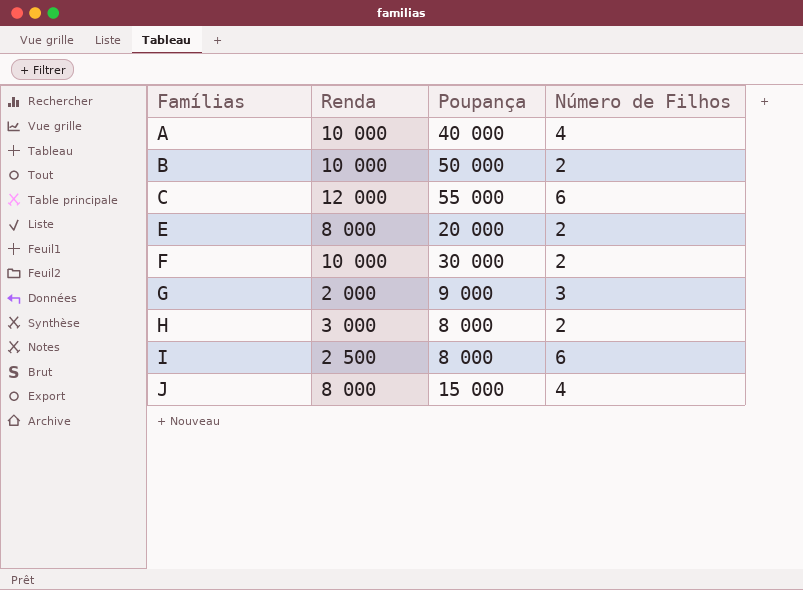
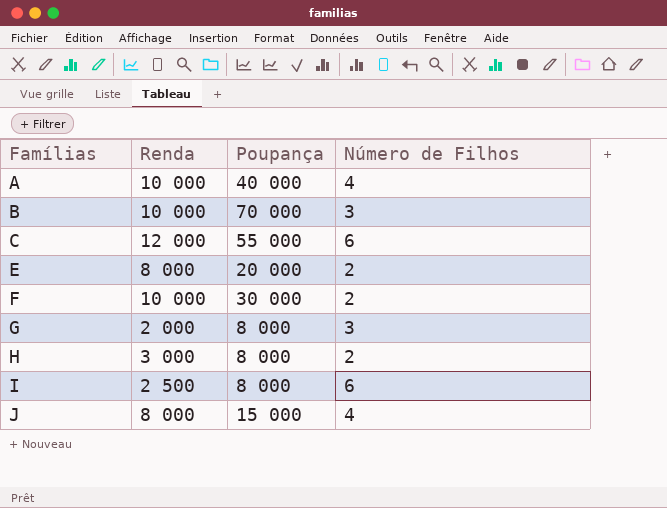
B | Poupança: 50 000 -> 70 000
B | Número de Filhos: 2 -> 3
G | Poupança: 9 000 -> 8 000

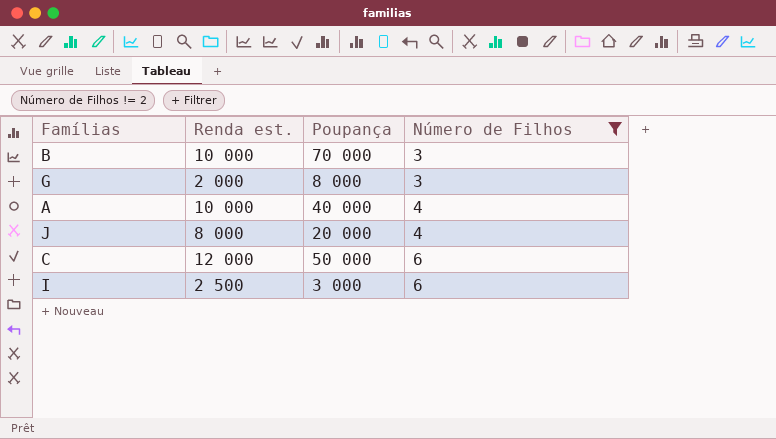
filter: none -> Número de Filhos != 2
row order: Famílias ascending -> Número de Filhos ascending
column name: Renda -> Renda est.
J | Poupança: 15 000 -> 20 000
C | Poupança: 55 000 -> 50 000
I | Poupança: 8 000 -> 3 000

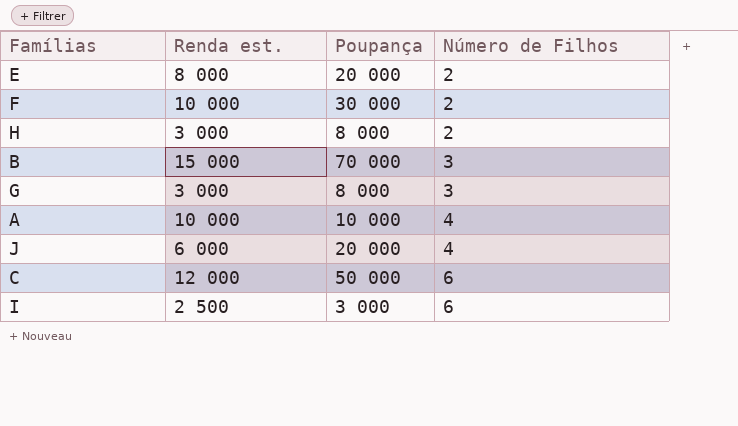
filter: Número de Filhos != 2 -> none
B | Renda est.: 10 000 -> 15 000
G | Renda est.: 2 000 -> 3 000
A | Poupança: 40 000 -> 10 000
J | Renda est.: 8 000 -> 6 000

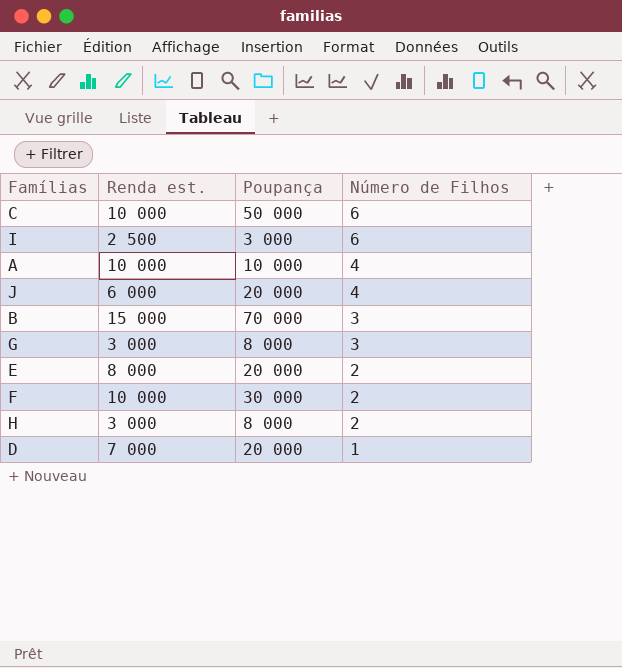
row order: Número de Filhos ascending -> Número de Filhos descending
C | Renda est.: 12 000 -> 10 000
row D: none -> 7 000 | 20 000 | 1

